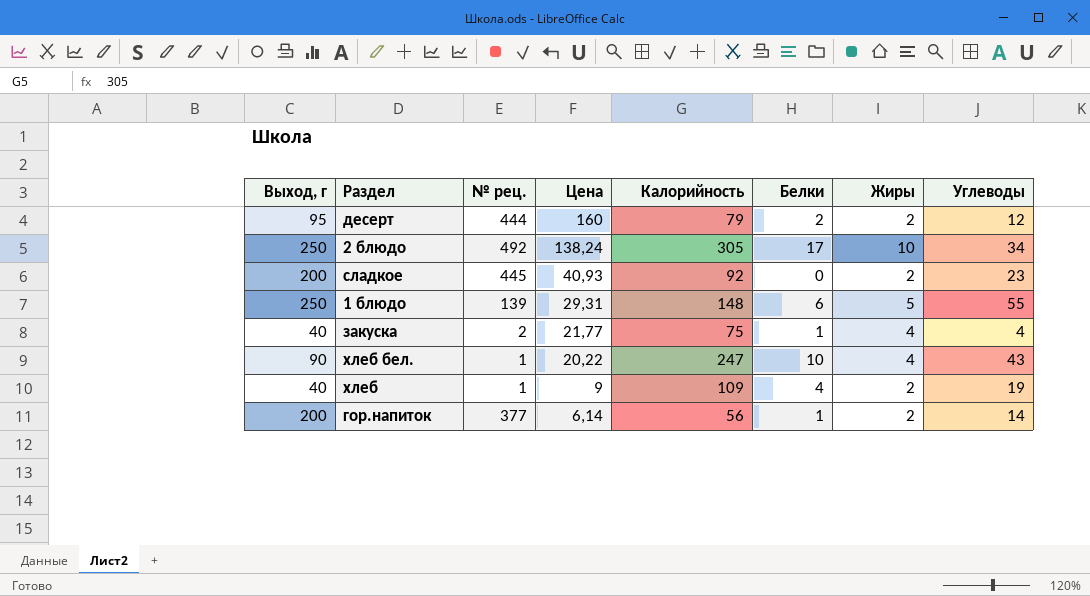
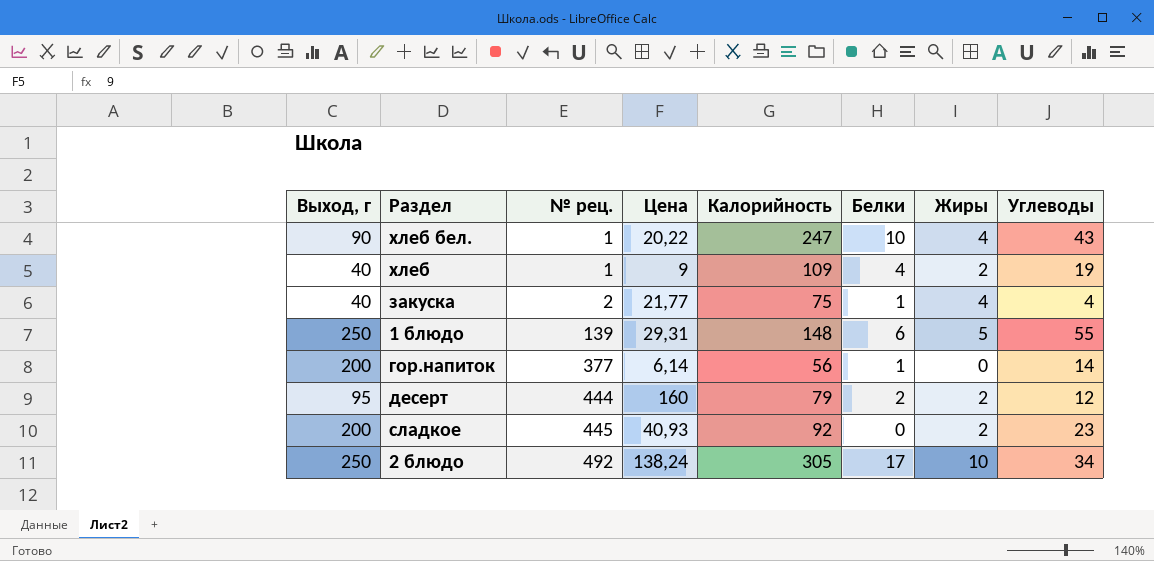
row order: Цена descending -> № рец. ascending
гор.напиток | Жиры: 2 -> 0

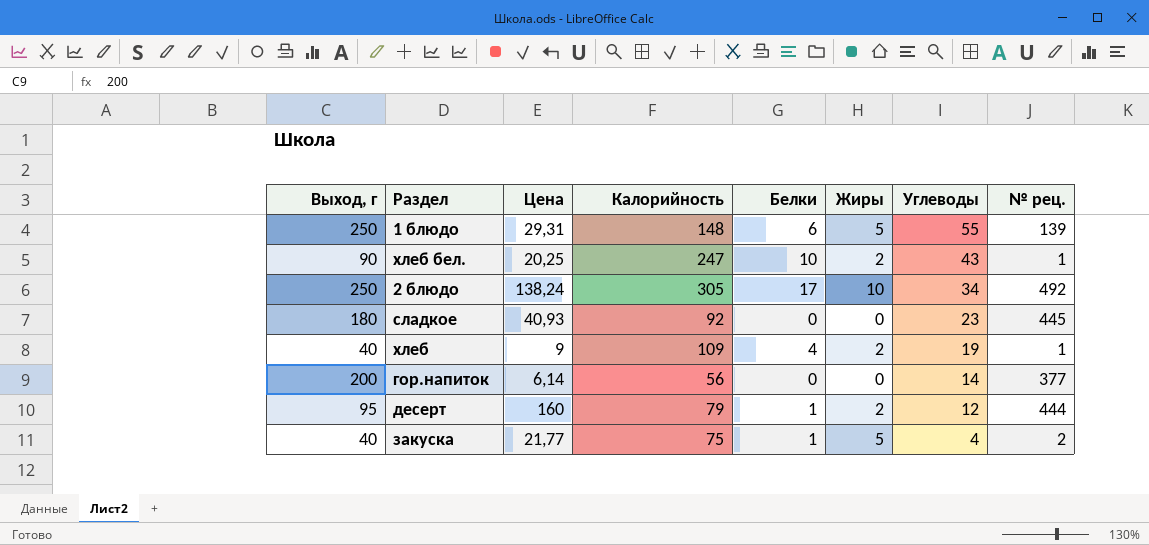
row order: № рец. ascending -> Углеводы descending
column № рец. | position: 3 -> 8
хлеб бел. | Цена: 20,22 -> 20,25
хлеб бел. | Жиры: 4 -> 2
сладкое | Выход, г: 200 -> 180
сладкое | Жиры: 2 -> 0
гор.напиток | Белки: 1 -> 0
десерт | Белки: 2 -> 1
закуска | Жиры: 4 -> 5

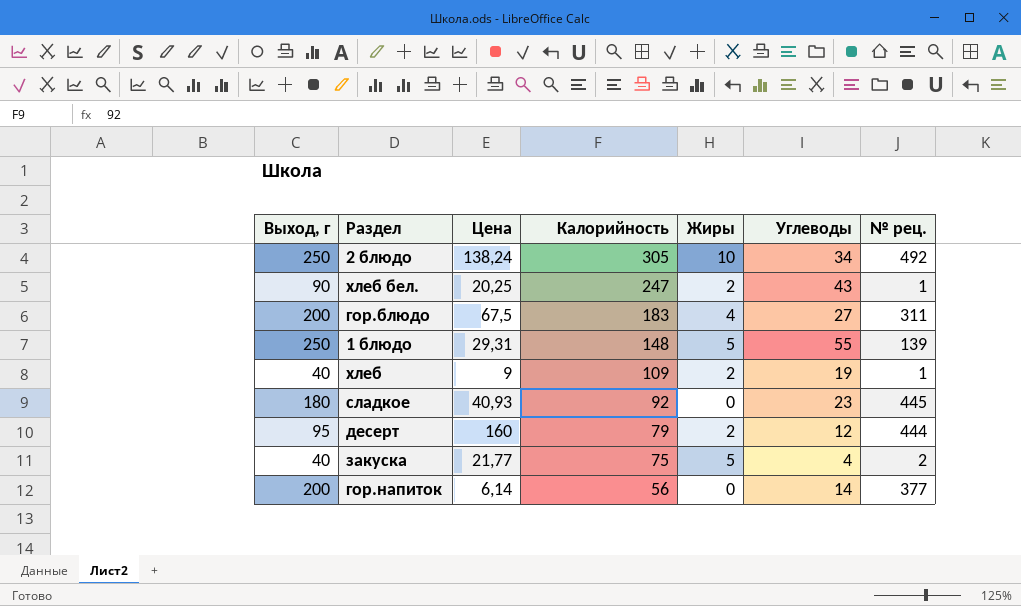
row order: Углеводы descending -> Калорийность descending
column Белки | position: 5 -> none
row гор.блюдо: none -> 200 | 67,5 | 183 | 4 | 27 | 311

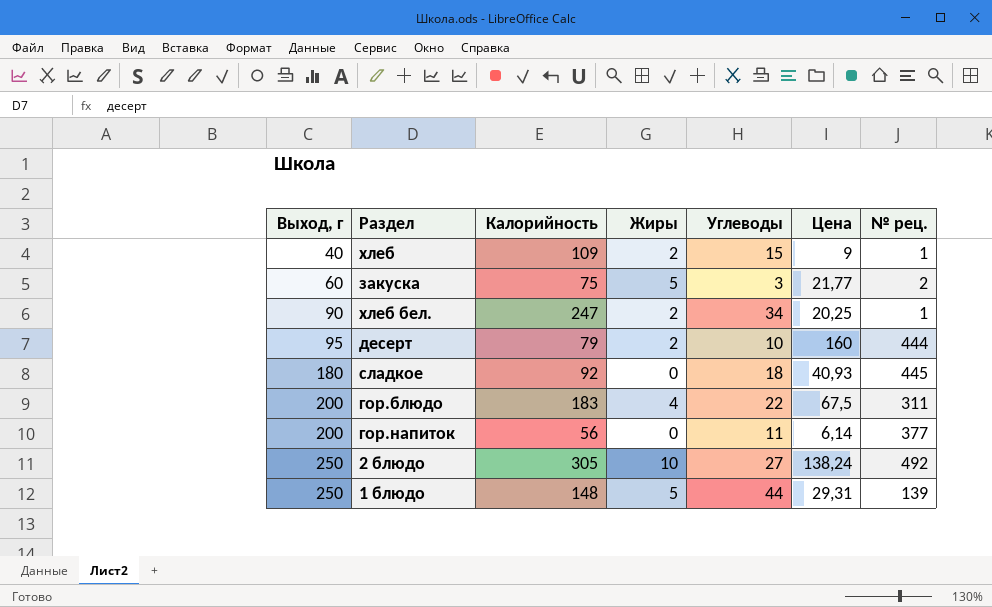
row order: Калорийность descending -> Выход, г ascending
column Цена | position: 3 -> 6
хлеб | Углеводы: 19 -> 15
закуска | Выход, г: 40 -> 60
закуска | Углеводы: 4 -> 3
хлеб бел. | Углеводы: 43 -> 34
десерт | Углеводы: 12 -> 10
сладкое | Углеводы: 23 -> 18
гор.блюдо | Углеводы: 27 -> 22
гор.напиток | Углеводы: 14 -> 11
2 блюдо | Углеводы: 34 -> 27
1 блюдо | Углеводы: 55 -> 44

